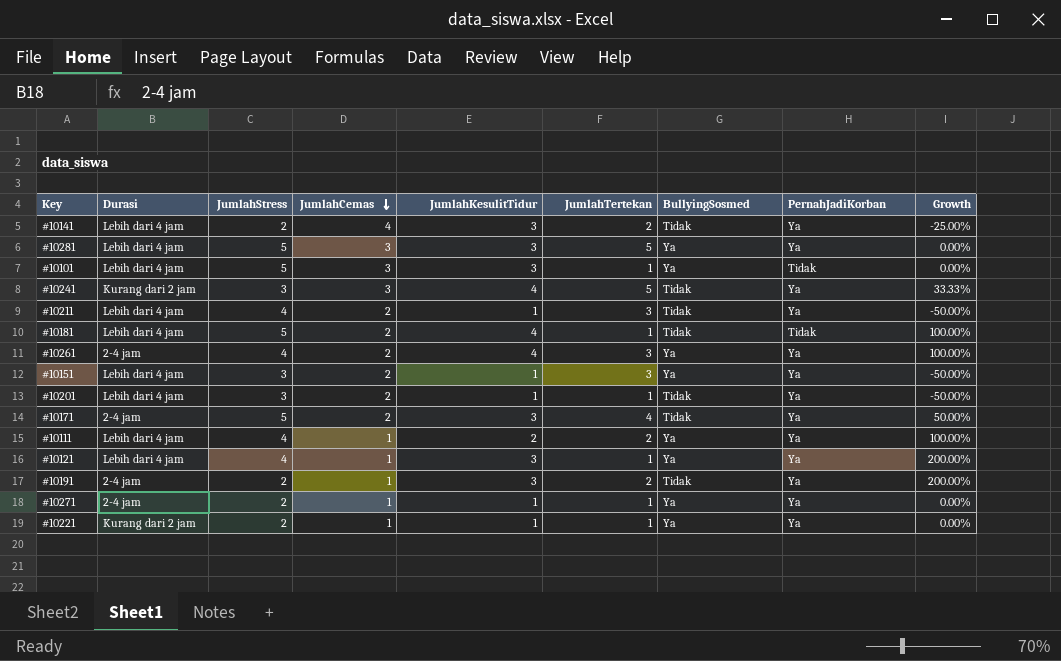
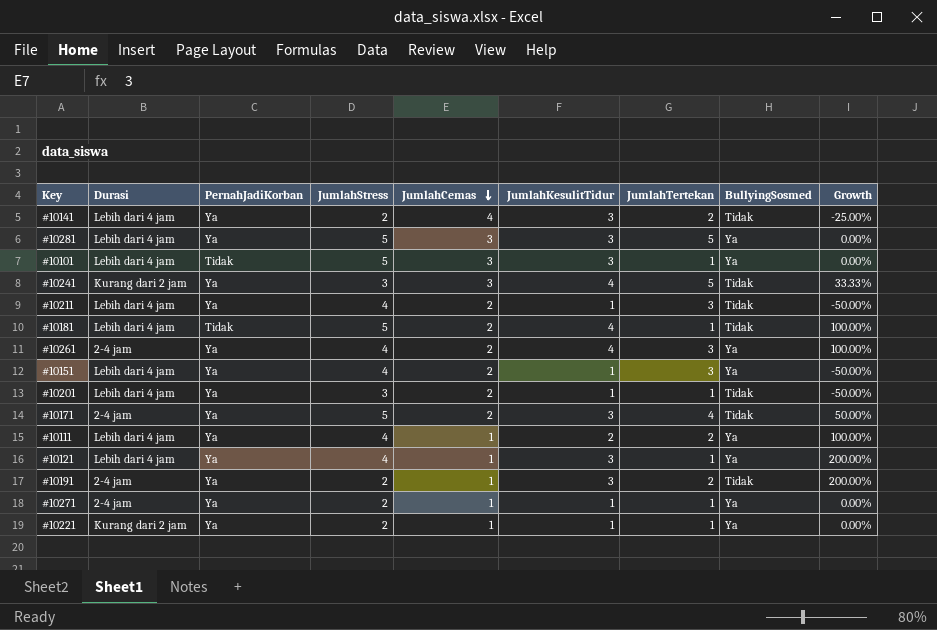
column PernahJadiKorban | position: 8 -> 3
#10151 | JumlahStress: 3 -> 4

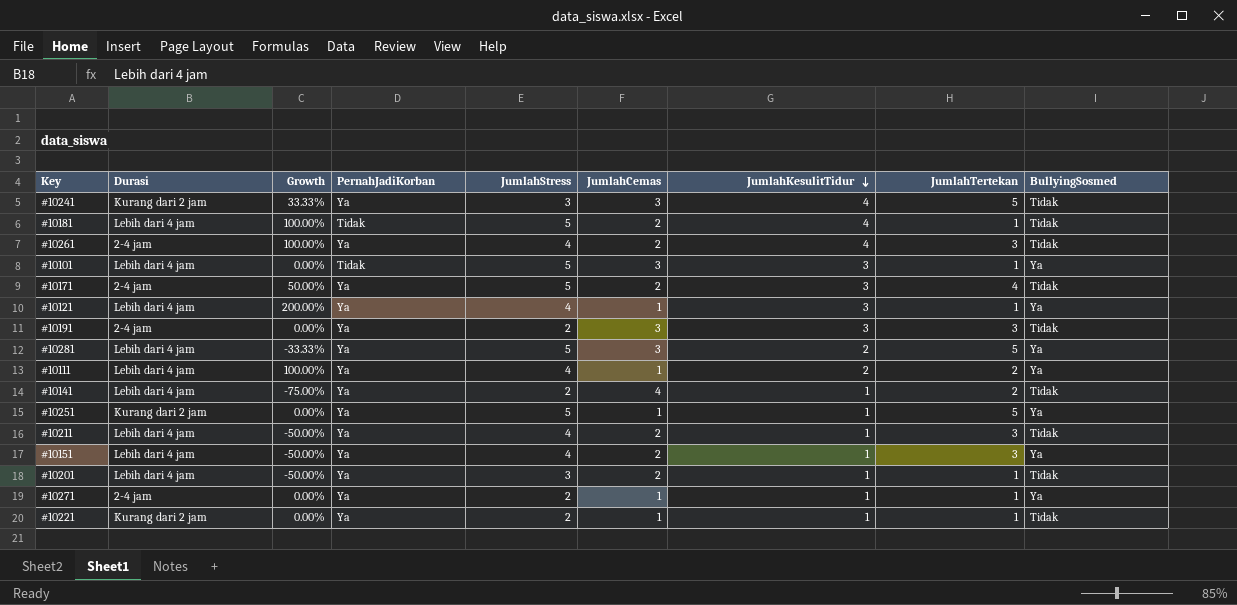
row order: JumlahCemas descending -> JumlahKesulitTidur descending
column Growth | position: 9 -> 3
#10261 | BullyingSosmed: Ya -> Tidak
#10191 | Growth: 200.00% -> 0.00%
#10191 | JumlahCemas: 1 -> 3
#10191 | JumlahTertekan: 2 -> 3
#10281 | Growth: 0.00% -> -33.33%
#10281 | JumlahKesulitTidur: 3 -> 2
#10141 | Growth: -25.00% -> -75.00%
#10141 | JumlahKesulitTidur: 3 -> 1
row #10251: none -> Kurang dari 2 jam | 0.00% | Ya | 5 | 1 | 1 | 5 | Ya
#10221 | BullyingSosmed: Ya -> Tidak

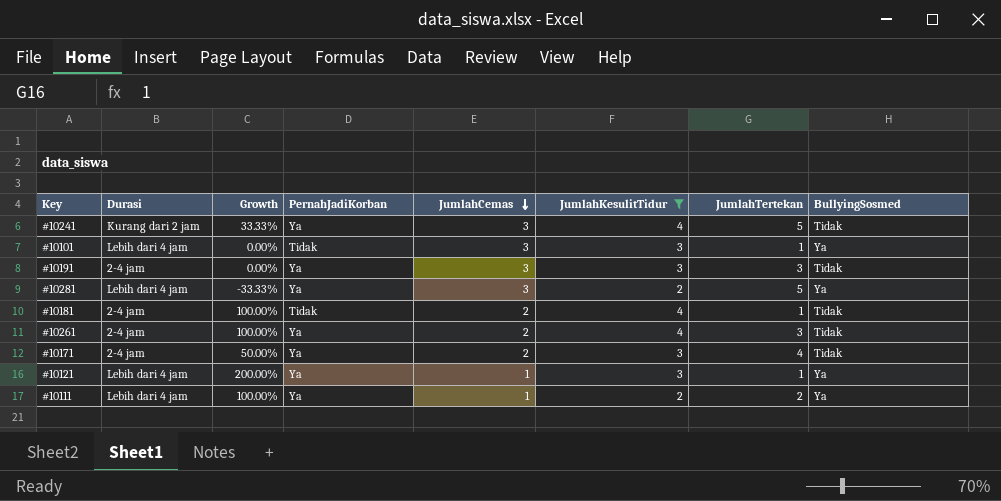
filter: none -> JumlahKesulitTidur != 1
row order: JumlahKesulitTidur descending -> JumlahCemas descending
column JumlahStress | position: 5 -> none
#10181 | Durasi: Lebih dari 4 jam -> 2-4 jam

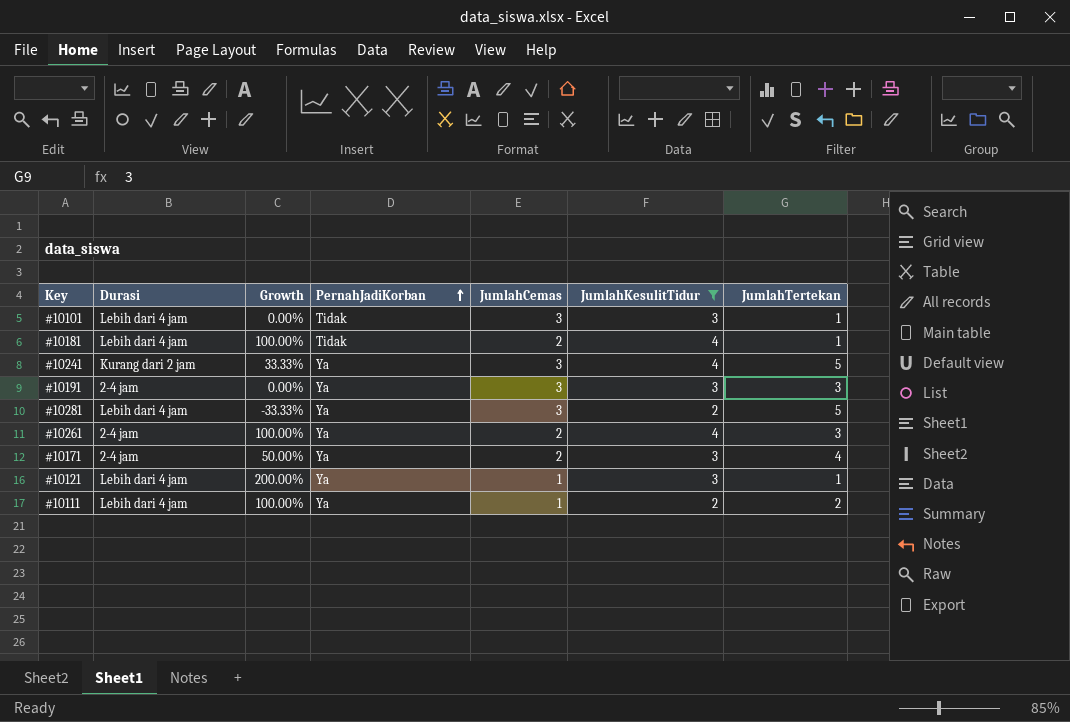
row order: JumlahCemas descending -> PernahJadiKorban ascending
column BullyingSosmed | position: 8 -> none
#10181 | Durasi: 2-4 jam -> Lebih dari 4 jam

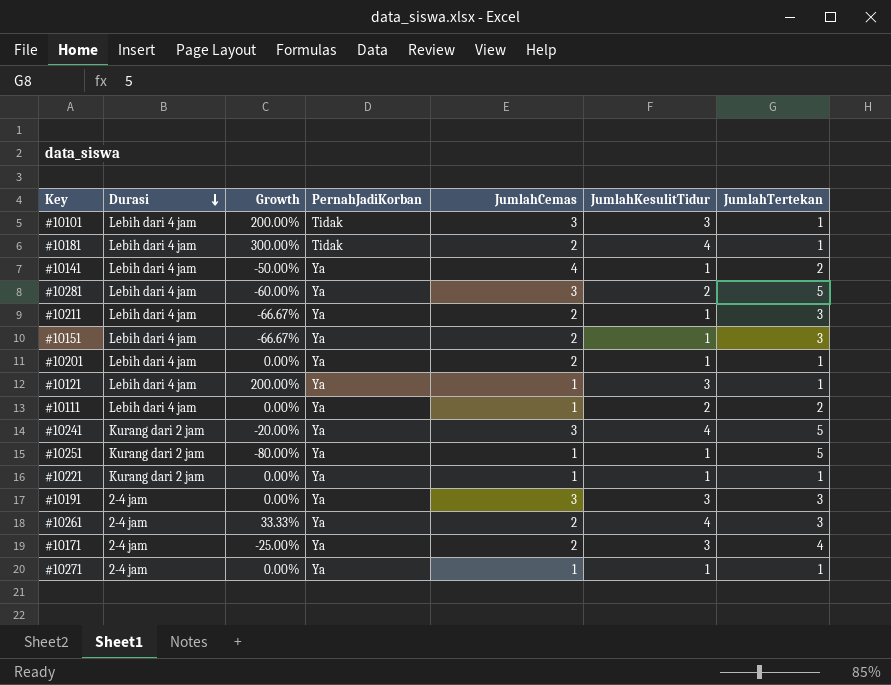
filter: JumlahKesulitTidur != 1 -> none
row order: PernahJadiKorban ascending -> Durasi descending
column Growth | formula: ([JumlahKesulitTidur] - [JumlahCemas]) / [JumlahCemas] -> ([JumlahKesulitTidur] - [JumlahTertekan]) / [JumlahTertekan]

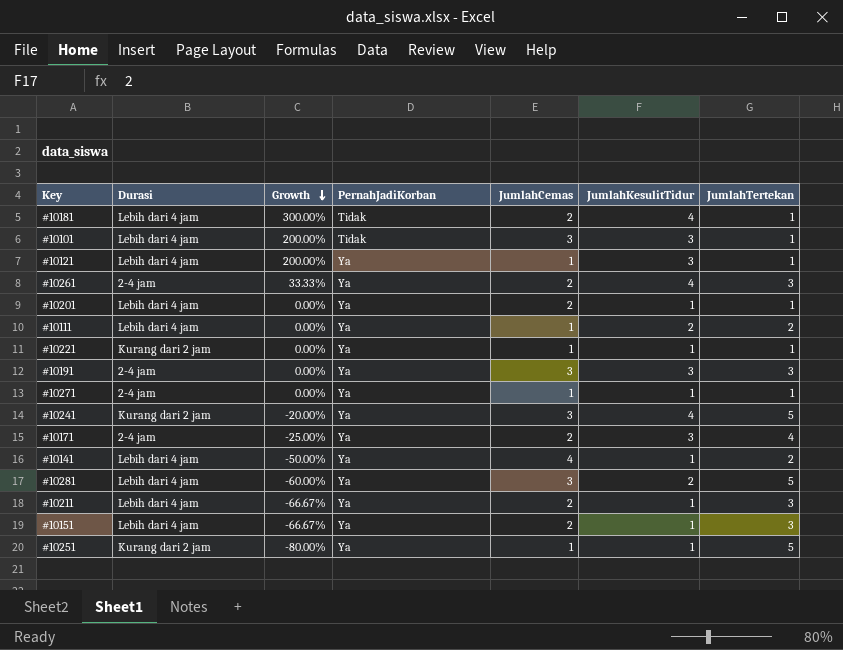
row order: Durasi descending -> Growth descending

